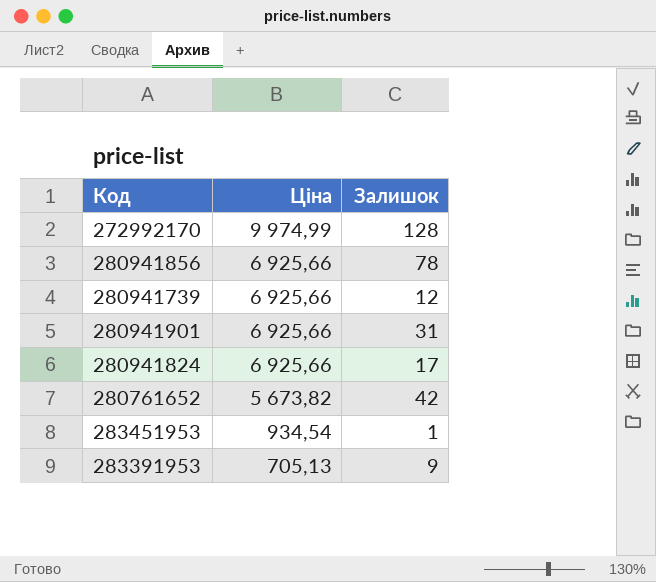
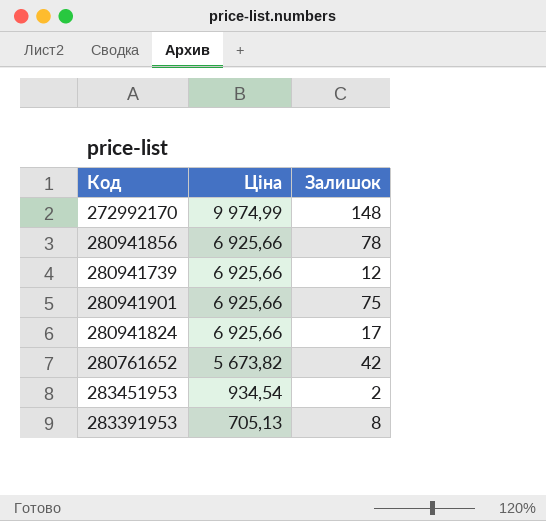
272992170 | Залишок: 128 -> 148
280941901 | Залишок: 31 -> 75
283451953 | Залишок: 1 -> 2
283391953 | Залишок: 9 -> 8

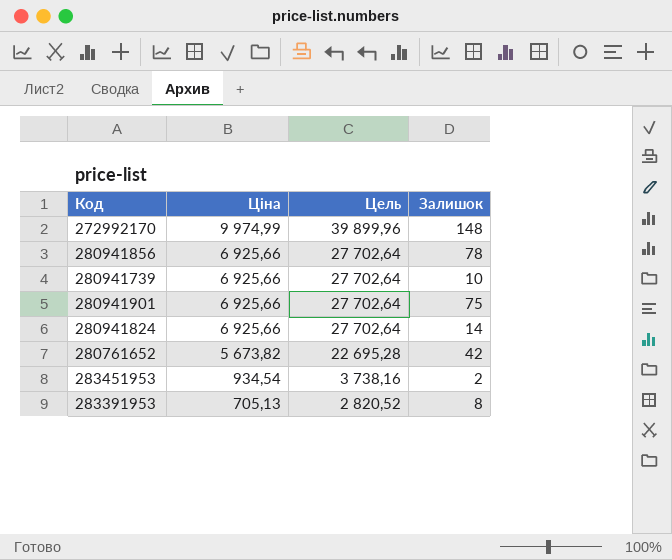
column Цель | formula: none -> [Ціна] * 4
280941739 | Залишок: 12 -> 10
280941824 | Залишок: 17 -> 14

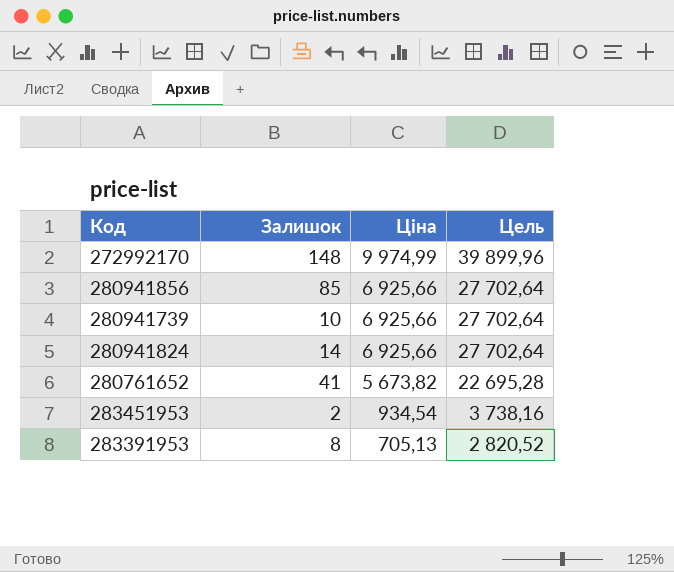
column Залишок | position: 4 -> 2
row 280941901: 6 925,66 | 27 702,64 | 75 -> none
280941856 | Залишок: 78 -> 85
280761652 | Залишок: 42 -> 41

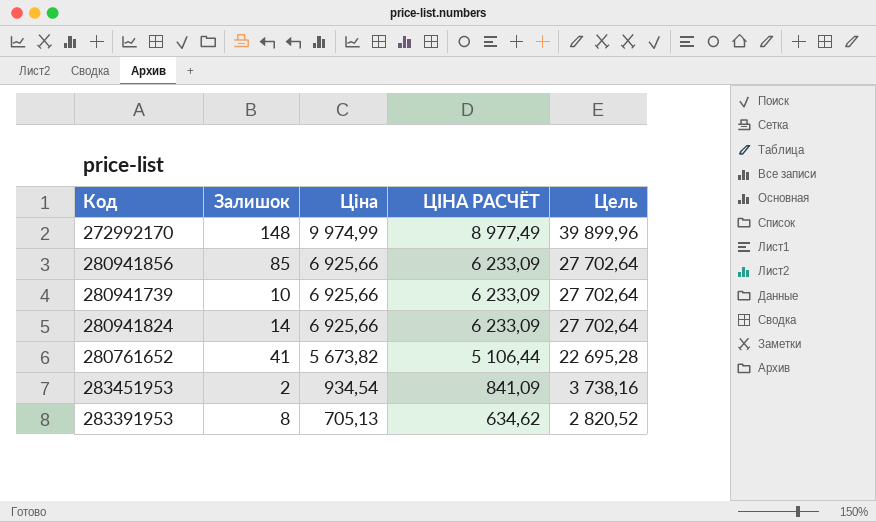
column ЦІНА РАСЧЁТ | formula: none -> [Ціна] * 0,9

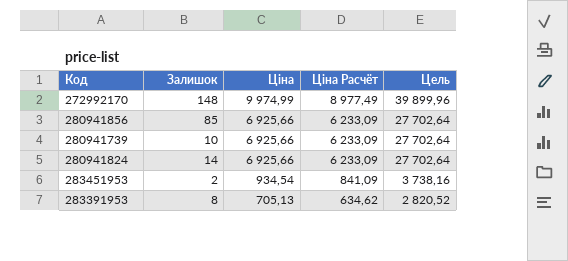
column name: ЦІНА РАСЧЁТ -> Ціна Расчёт
row 280761652: 41 | 5 673,82 | 5 106,44 | 22 695,28 -> none

